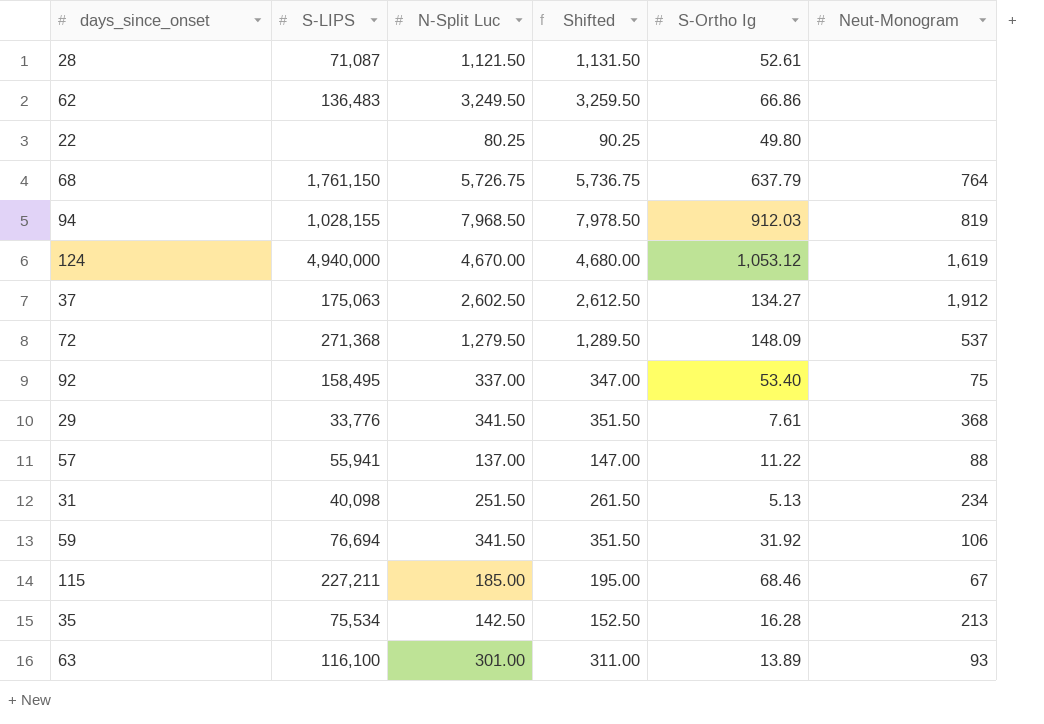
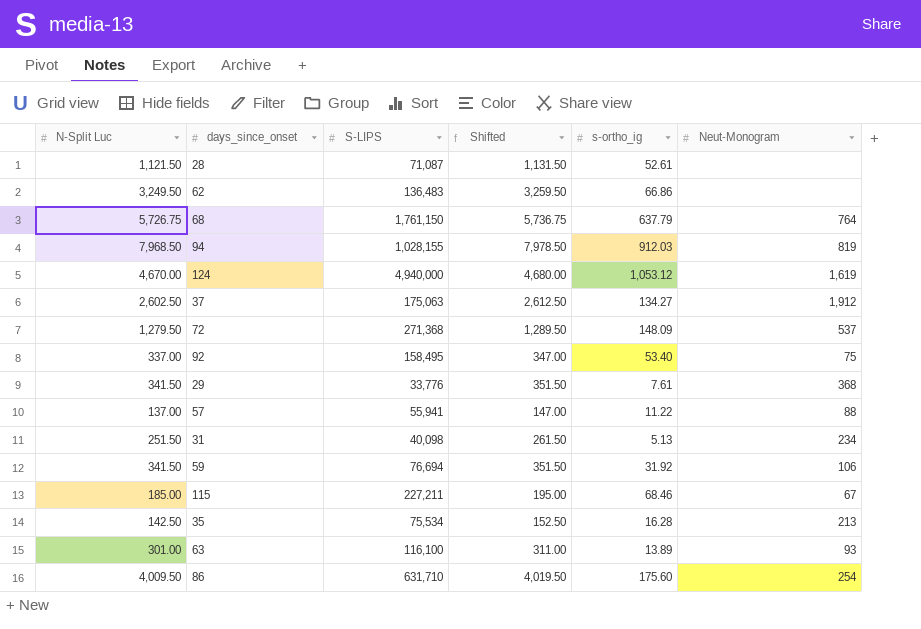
column N-Split Luc | position: 3 -> 1
column name: S-Ortho Ig -> s-ortho_ig
row 22: none | 80.25 | 90.25 | 49.80 | none -> none
row 86: none -> 4,009.50 | 631,710 | 4,019.50 | 175.60 | 254

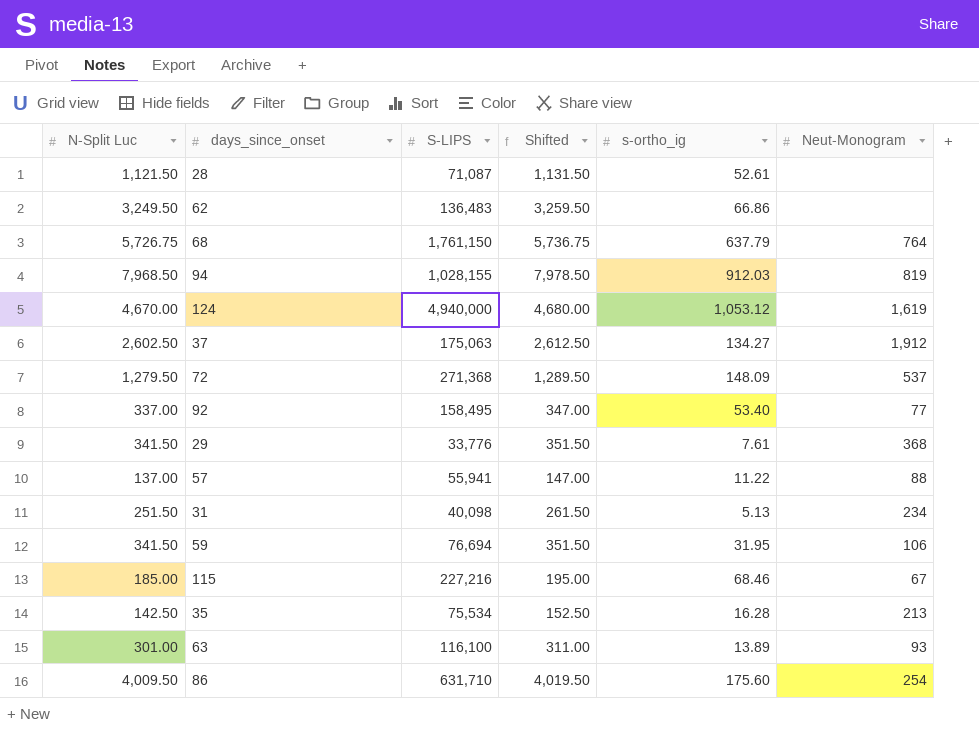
92 | Neut-Monogram: 75 -> 77
59 | s-ortho_ig: 31.92 -> 31.95
115 | S-LIPS: 227,211 -> 227,216

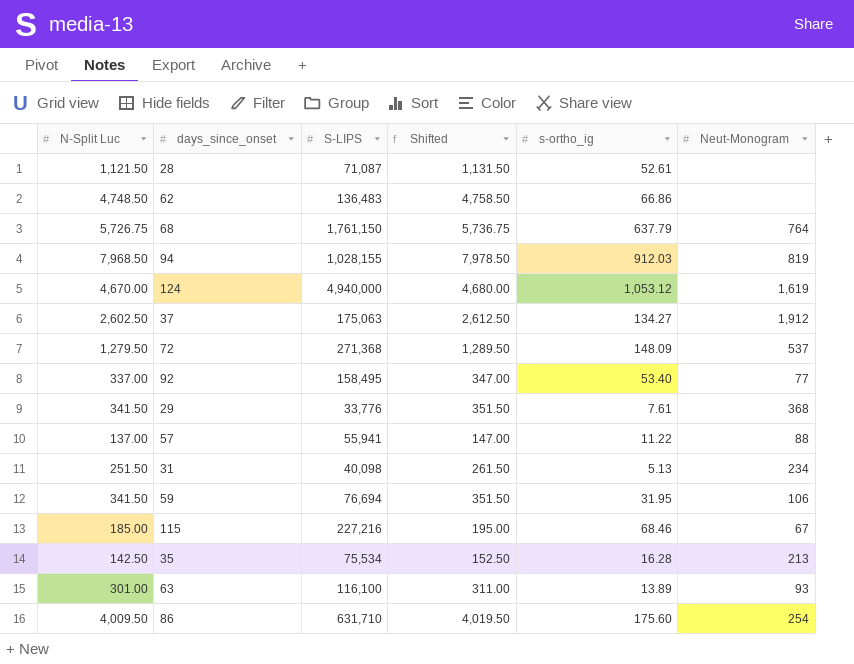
62 | N-Split Luc: 3,249.50 -> 4,748.50
62 | Shifted: 3,259.50 -> 4,758.50

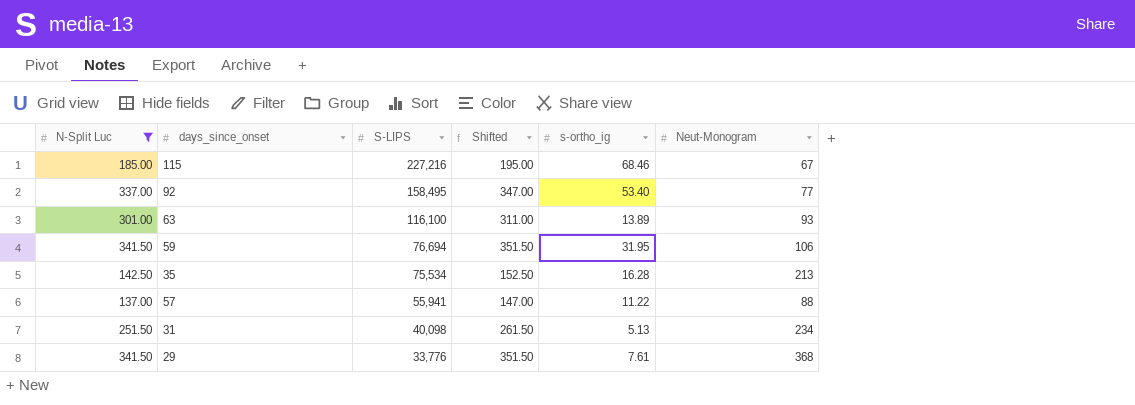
filter: none -> N-Split Luc <= 341.50
row order: none -> S-LIPS descending

